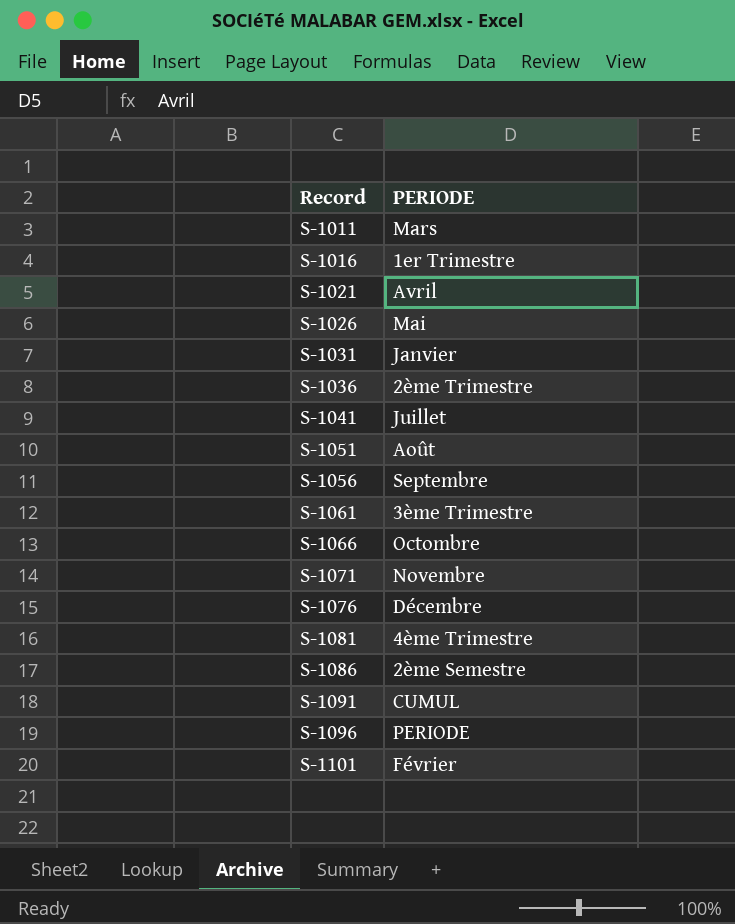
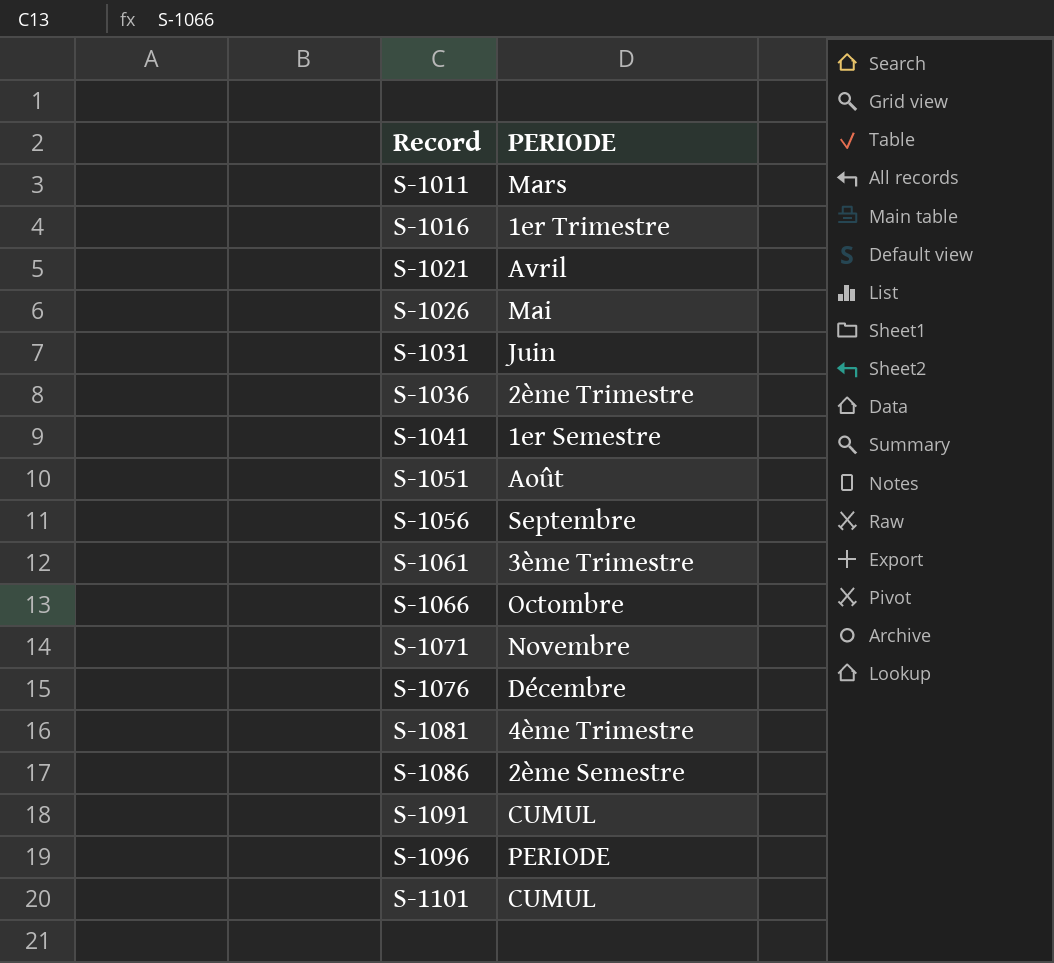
S-1031 | PERIODE: Janvier -> Juin
S-1041 | PERIODE: Juillet -> 1er Semestre
S-1101 | PERIODE: Février -> CUMUL

